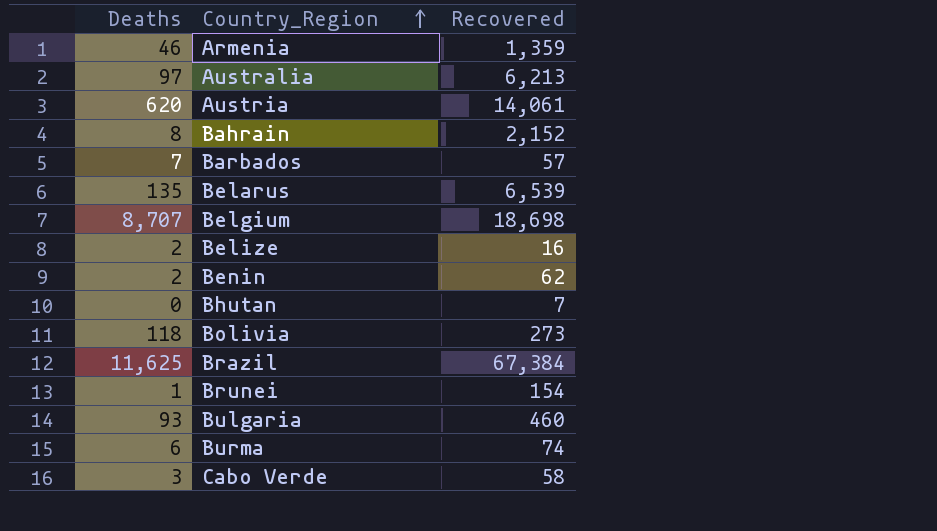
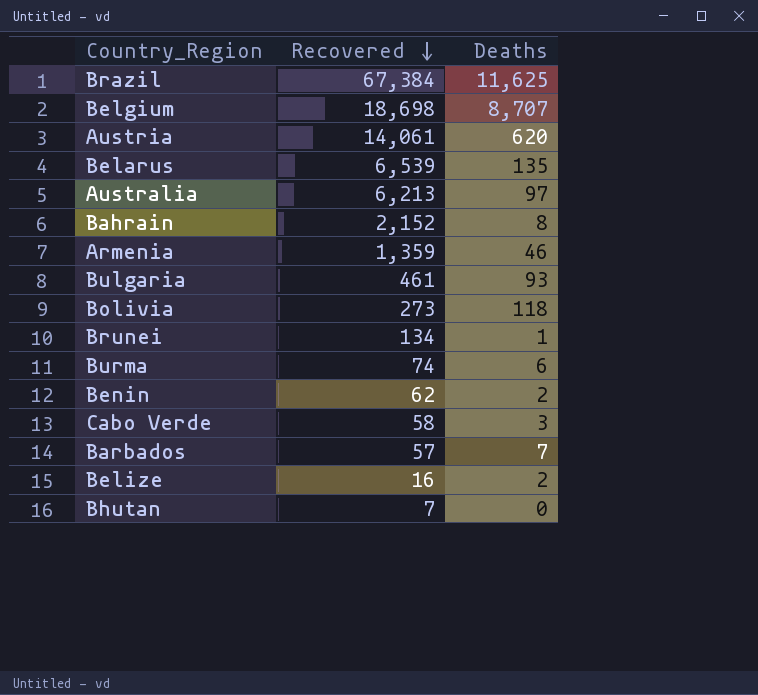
row order: Country_Region ascending -> Recovered descending
column Deaths | position: 1 -> 3
Bulgaria | Recovered: 460 -> 461
Brunei | Recovered: 154 -> 134

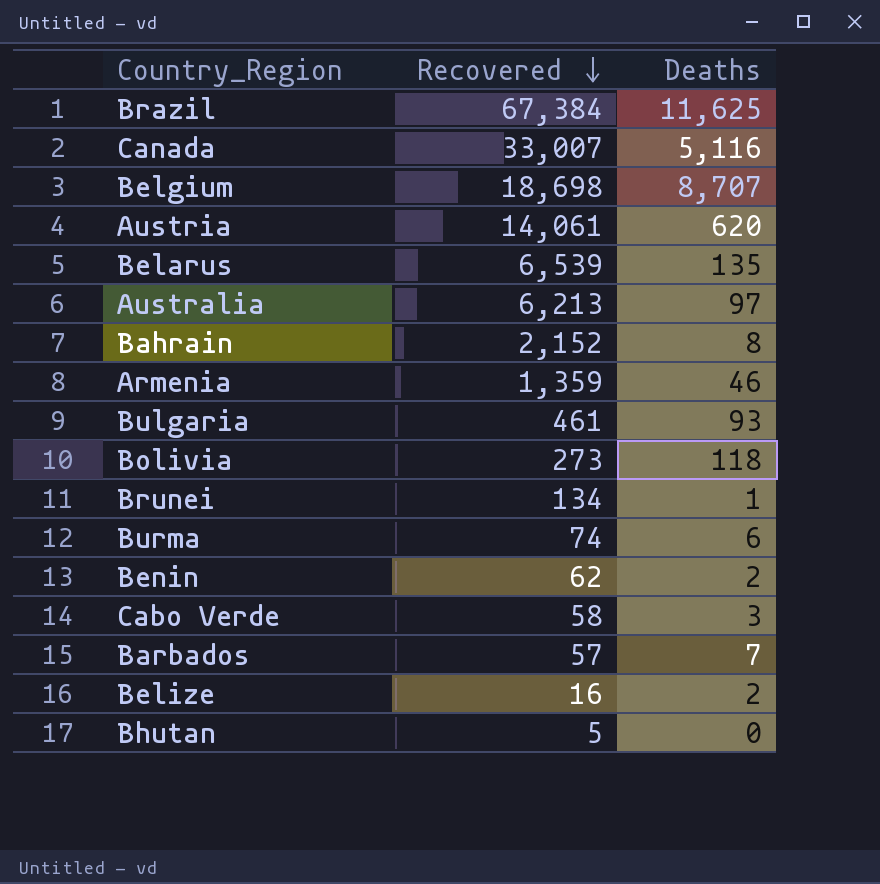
row Canada: none -> 33,007 | 5,116
Bhutan | Recovered: 7 -> 5

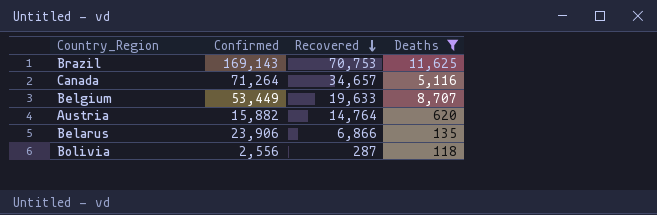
filter: none -> Deaths >= 118
column Confirmed | position: none -> 2
Brazil | Recovered: 67,384 -> 70,753
Canada | Recovered: 33,007 -> 34,657
Belgium | Recovered: 18,698 -> 19,633
Austria | Recovered: 14,061 -> 14,764
Belarus | Recovered: 6,539 -> 6,866
Bolivia | Recovered: 273 -> 287

